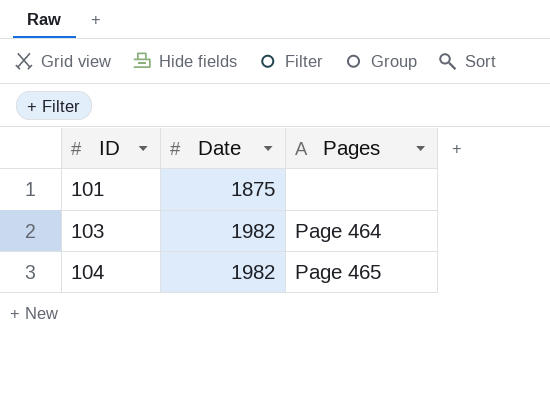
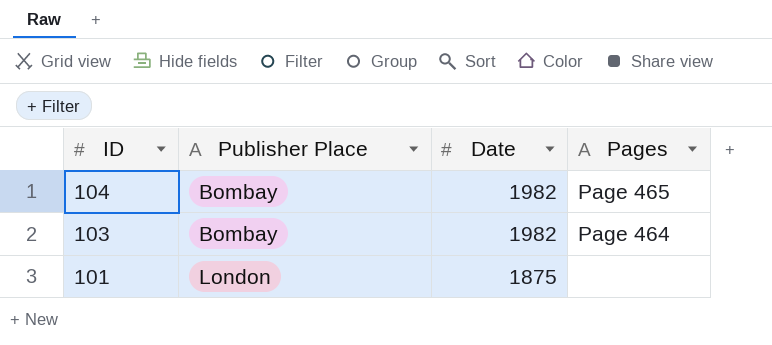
row order: ID ascending -> ID descending
column Publisher Place | position: none -> 2

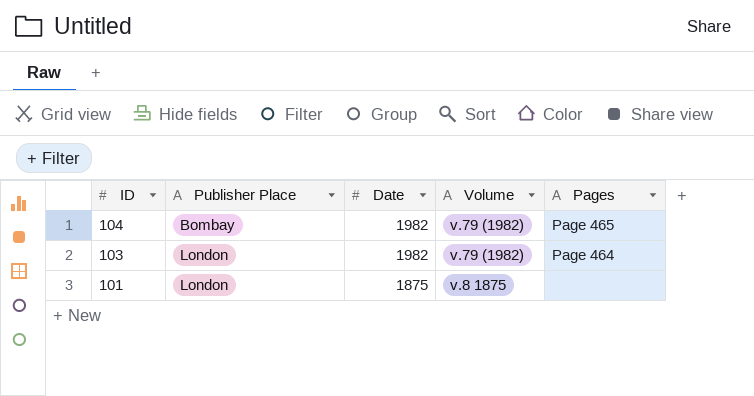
column Volume | position: none -> 4
103 | Publisher Place: Bombay -> London

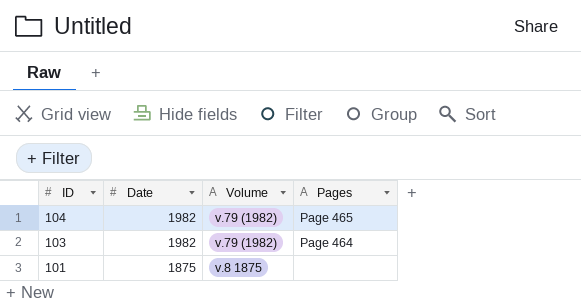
column Publisher Place | position: 2 -> none

